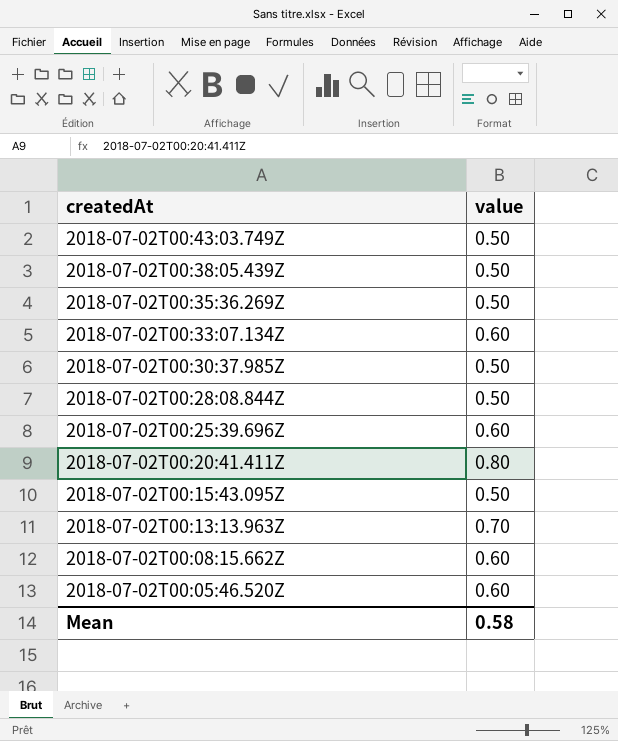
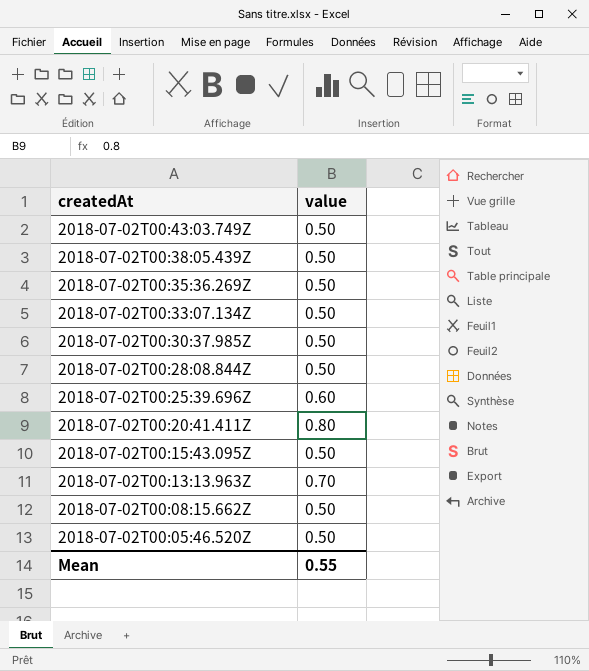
2018-07-02T00:33:07.134Z | value: 0.60 -> 0.50
2018-07-02T00:08:15.662Z | value: 0.60 -> 0.50
2018-07-02T00:05:46.520Z | value: 0.60 -> 0.50
Mean | value: 0.58 -> 0.55

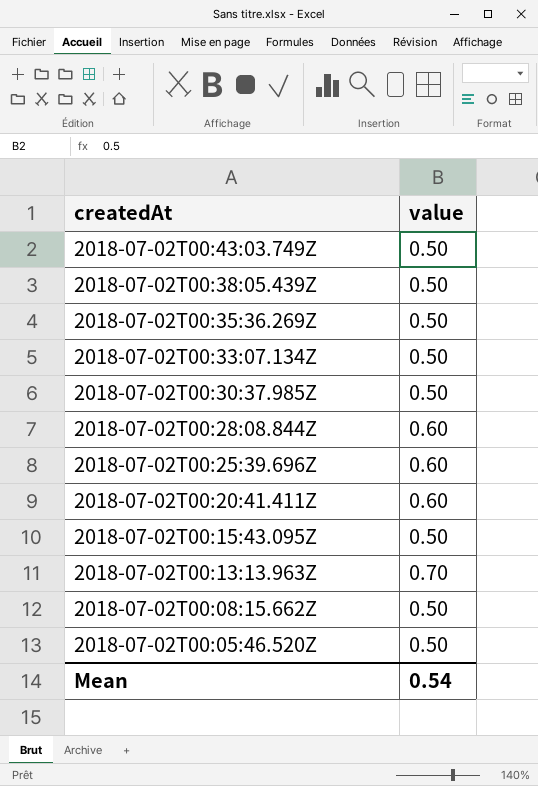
2018-07-02T00:28:08.844Z | value: 0.50 -> 0.60
2018-07-02T00:20:41.411Z | value: 0.80 -> 0.60
Mean | value: 0.55 -> 0.54

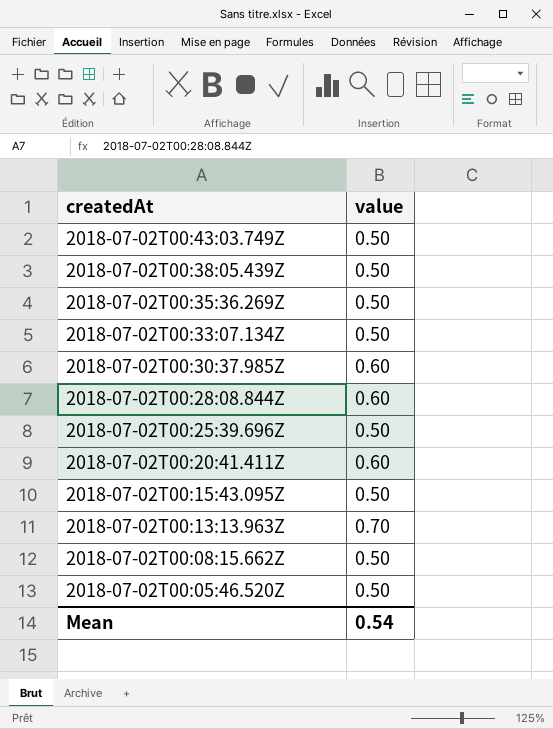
2018-07-02T00:30:37.985Z | value: 0.50 -> 0.60
2018-07-02T00:25:39.696Z | value: 0.60 -> 0.50

